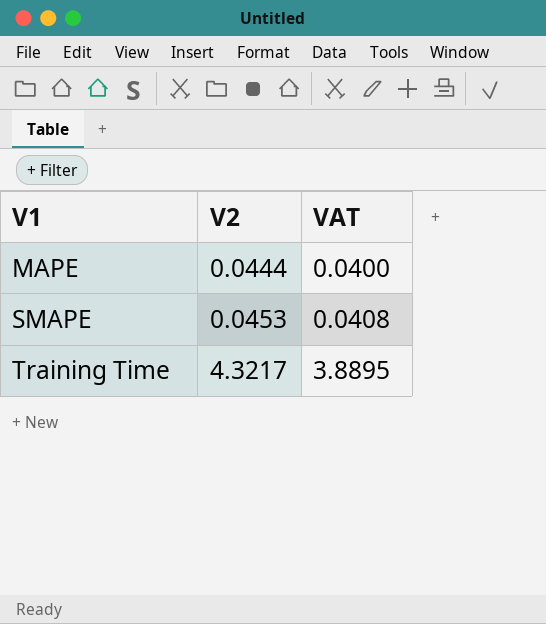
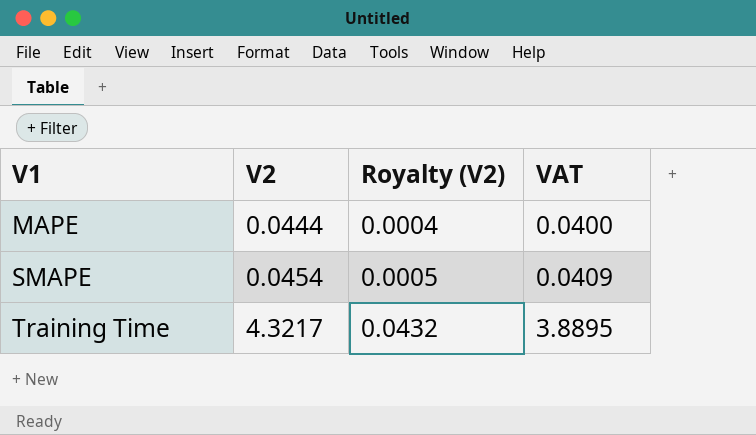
column Royalty (V2) | formula: none -> [V2] * 0.01
SMAPE | V2: 0.0453 -> 0.0454
SMAPE | VAT: 0.0408 -> 0.0409

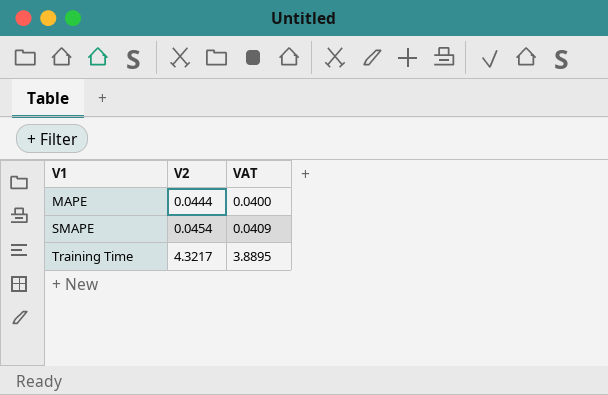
column Royalty (V2) | formula: [V2] * 0.01 -> none

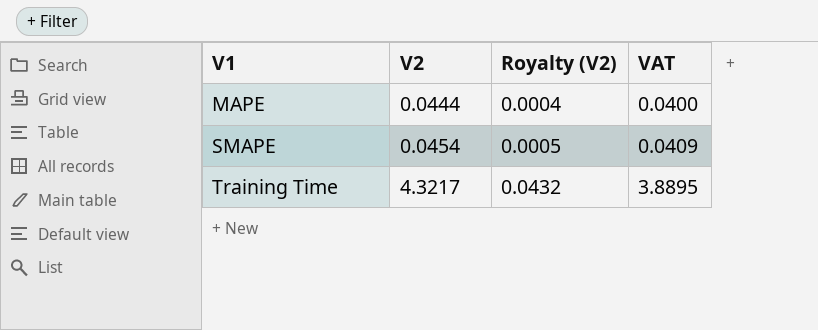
column Royalty (V2) | formula: none -> [V2] * 0.01

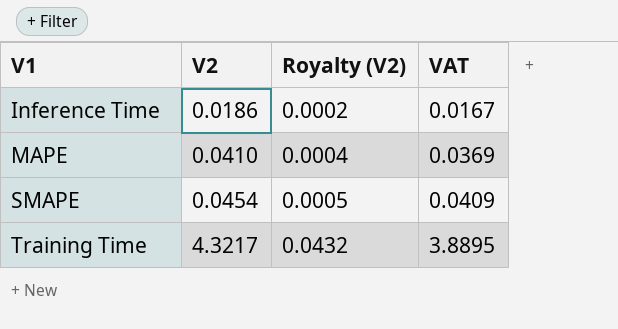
row Inference Time: none -> 0.0186 | 0.0002 | 0.0167
MAPE | V2: 0.0444 -> 0.0410
MAPE | VAT: 0.0400 -> 0.0369

